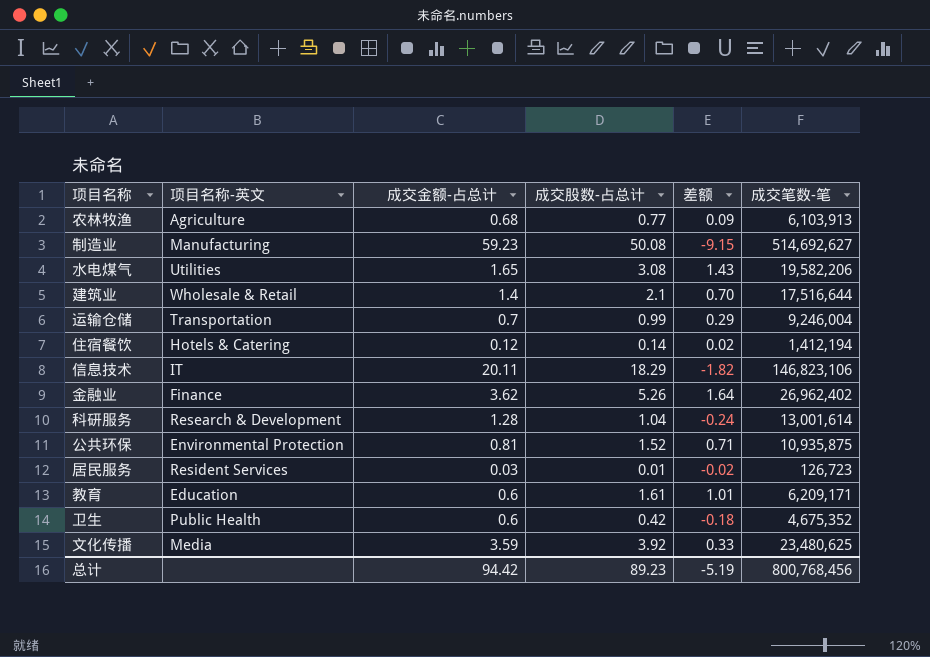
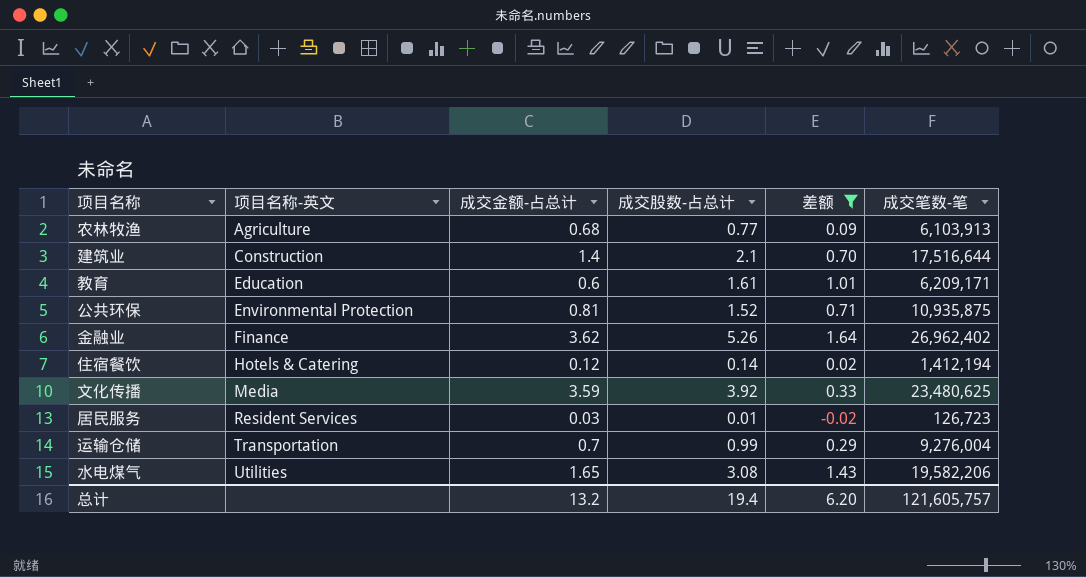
filter: none -> 差额 >= -0.02
row order: none -> 项目名称-英文 ascending
建筑业 | 项目名称-英文: Wholesale & Retail -> Construction
运输仓储 | 成交笔数-笔: 9,246,004 -> 9,276,004
总计 | 成交金额-占总计: 94.42 -> 13.2
总计 | 成交股数-占总计: 89.23 -> 19.4
总计 | 差额: -5.19 -> 6.20
总计 | 成交笔数-笔: 800,768,456 -> 121,605,757

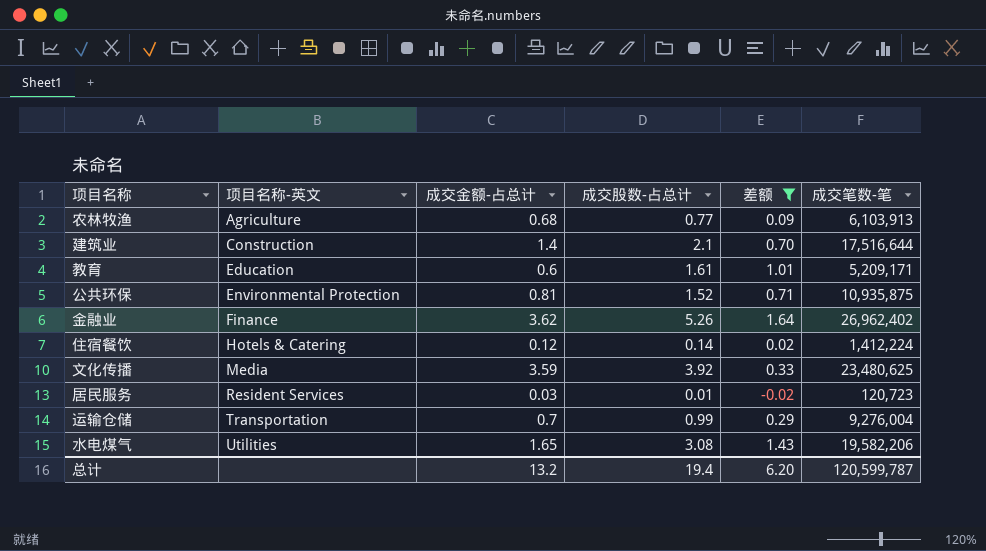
教育 | 成交笔数-笔: 6,209,171 -> 5,209,171
住宿餐饮 | 成交笔数-笔: 1,412,194 -> 1,412,224
居民服务 | 成交笔数-笔: 126,723 -> 120,723
总计 | 成交笔数-笔: 121,605,757 -> 120,599,787

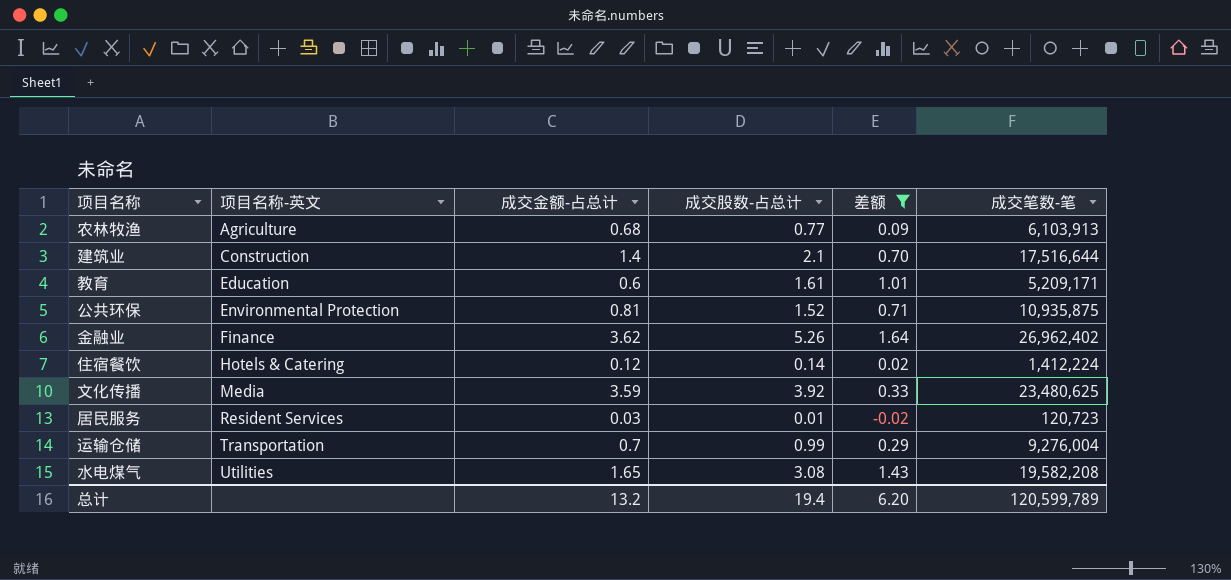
水电煤气 | 成交笔数-笔: 19,582,206 -> 19,582,208
总计 | 成交笔数-笔: 120,599,787 -> 120,599,789

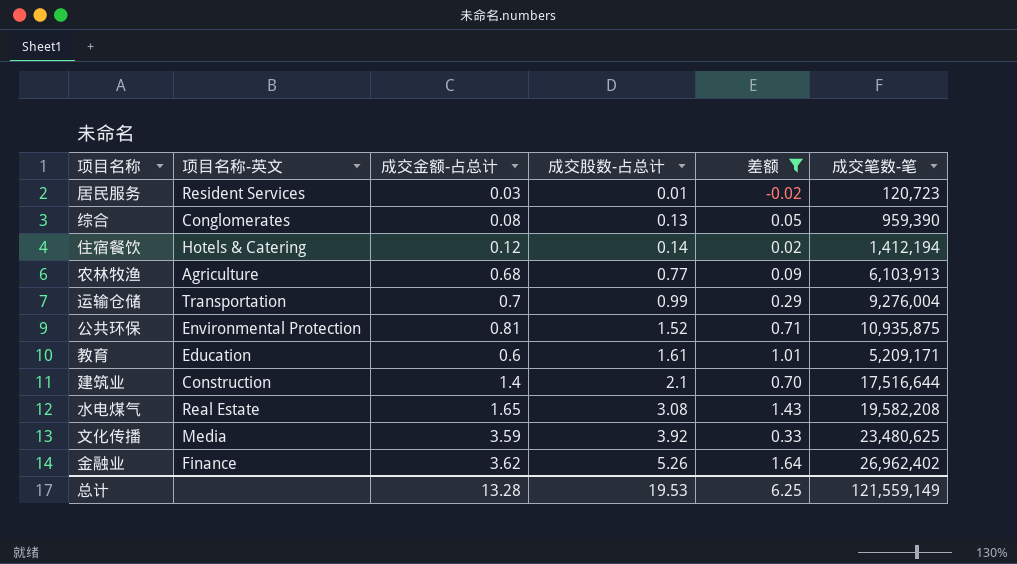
row order: 项目名称-英文 ascending -> 成交股数-占总计 ascending
row 综合: none -> Conglomerates | 0.08 | 0.13 | 0.05 | 959,390
住宿餐饮 | 成交笔数-笔: 1,412,224 -> 1,412,194
水电煤气 | 项目名称-英文: Utilities -> Real Estate
总计 | 成交金额-占总计: 13.2 -> 13.28
总计 | 成交股数-占总计: 19.4 -> 19.53
总计 | 差额: 6.20 -> 6.25
总计 | 成交笔数-笔: 120,599,789 -> 121,559,149

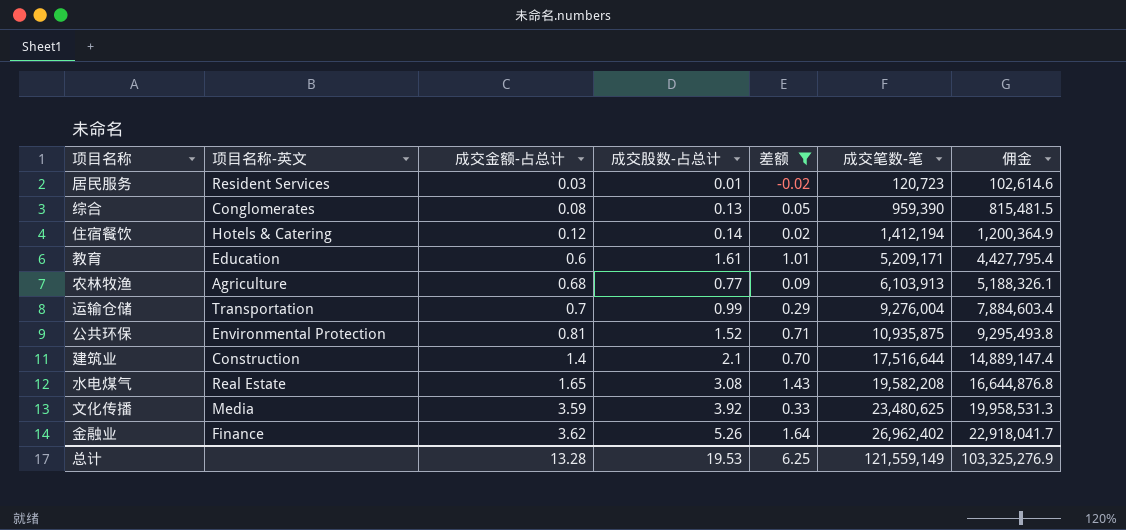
row order: 成交股数-占总计 ascending -> 成交金额-占总计 ascending
column 佣金 | formula: none -> [成交笔数-笔] * 0.85

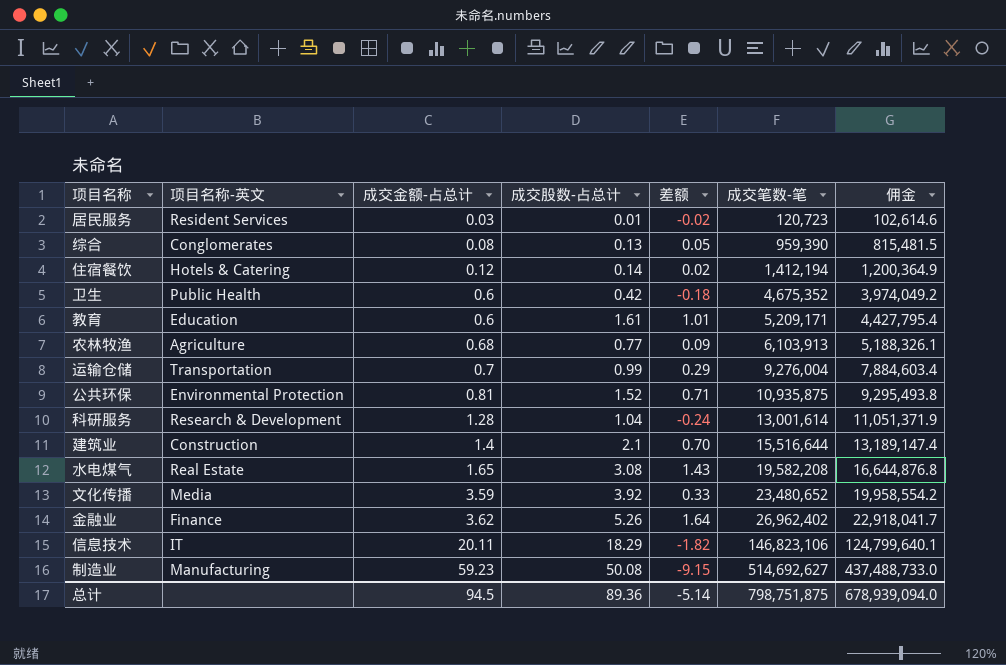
filter: 差额 >= -0.02 -> none
建筑业 | 成交笔数-笔: 17,516,644 -> 15,516,644
建筑业 | 佣金: 14,889,147.4 -> 13,189,147.4
文化传播 | 成交笔数-笔: 23,480,625 -> 23,480,652
文化传播 | 佣金: 19,958,531.3 -> 19,958,554.2
总计 | 成交金额-占总计: 13.28 -> 94.5
总计 | 成交股数-占总计: 19.53 -> 89.36
总计 | 差额: 6.25 -> -5.14
总计 | 成交笔数-笔: 121,559,149 -> 798,751,875
总计 | 佣金: 103,325,276.9 -> 678,939,094.0

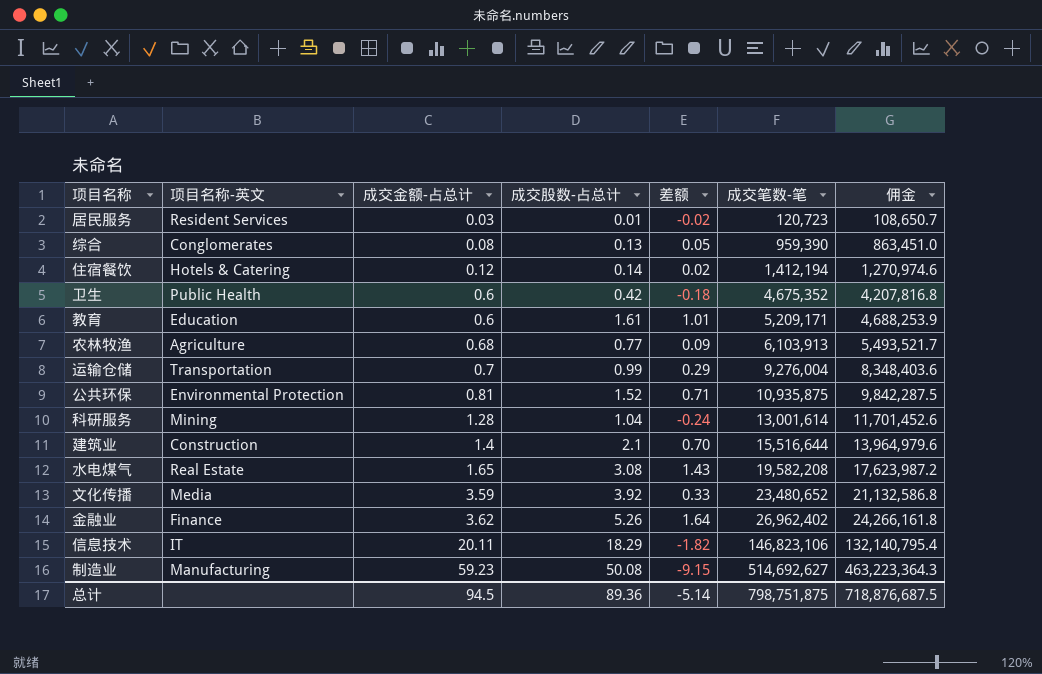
column 佣金 | formula: [成交笔数-笔] * 0.85 -> [成交笔数-笔] * 0.9
科研服务 | 项目名称-英文: Research & Development -> Mining
总计 | 佣金: 678,939,094.0 -> 718,876,687.5

